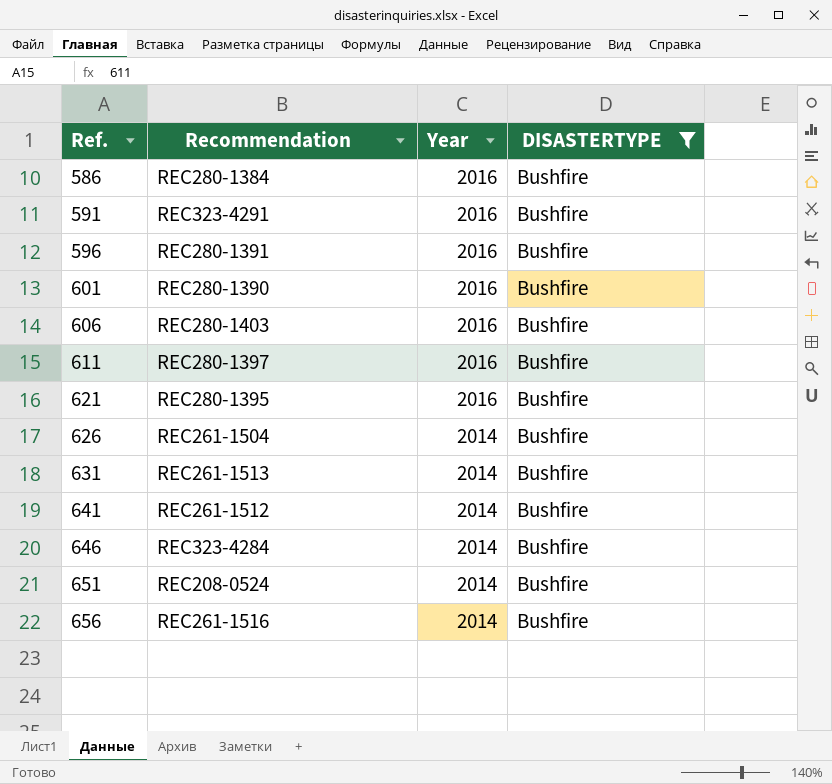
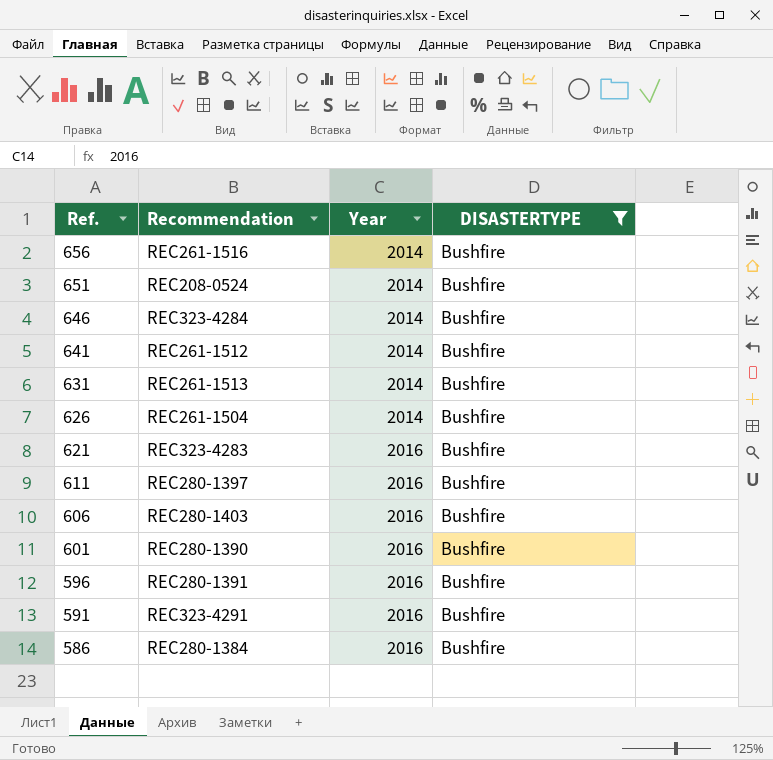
row order: Ref. ascending -> Ref. descending
621 | Recommendation: REC280-1395 -> REC323-4283

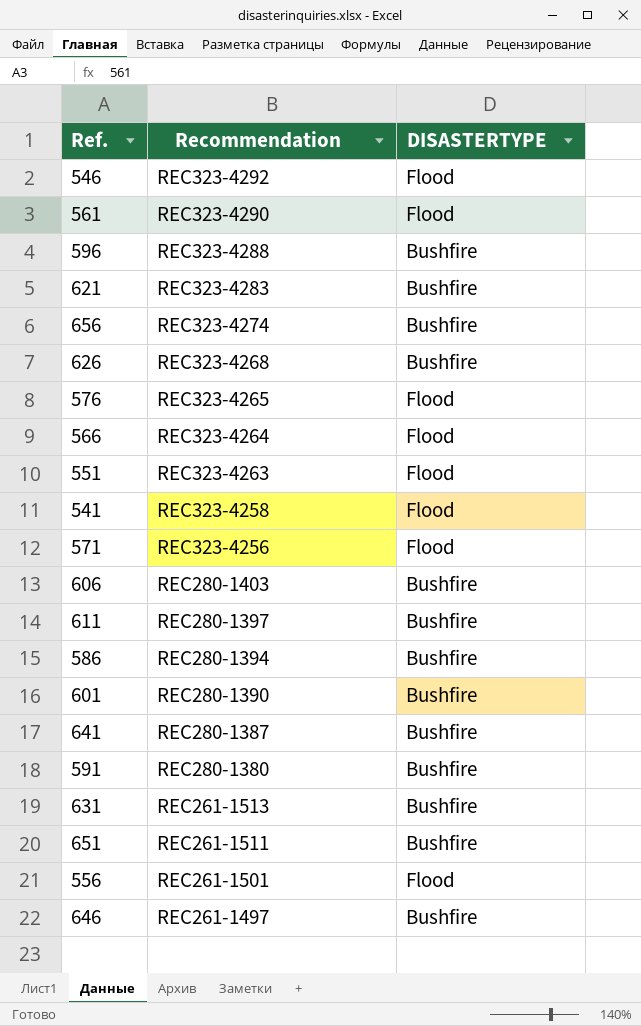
filter: DISASTERTYPE = Bushfire -> none
row order: Ref. descending -> Recommendation descending
column Year | position: 3 -> none
596 | Recommendation: REC280-1391 -> REC323-4288
656 | Recommendation: REC261-1516 -> REC323-4274
626 | Recommendation: REC261-1504 -> REC323-4268
586 | Recommendation: REC280-1384 -> REC280-1394
641 | Recommendation: REC261-1512 -> REC280-1387
591 | Recommendation: REC323-4291 -> REC280-1380
651 | Recommendation: REC208-0524 -> REC261-1511
646 | Recommendation: REC323-4284 -> REC261-1497

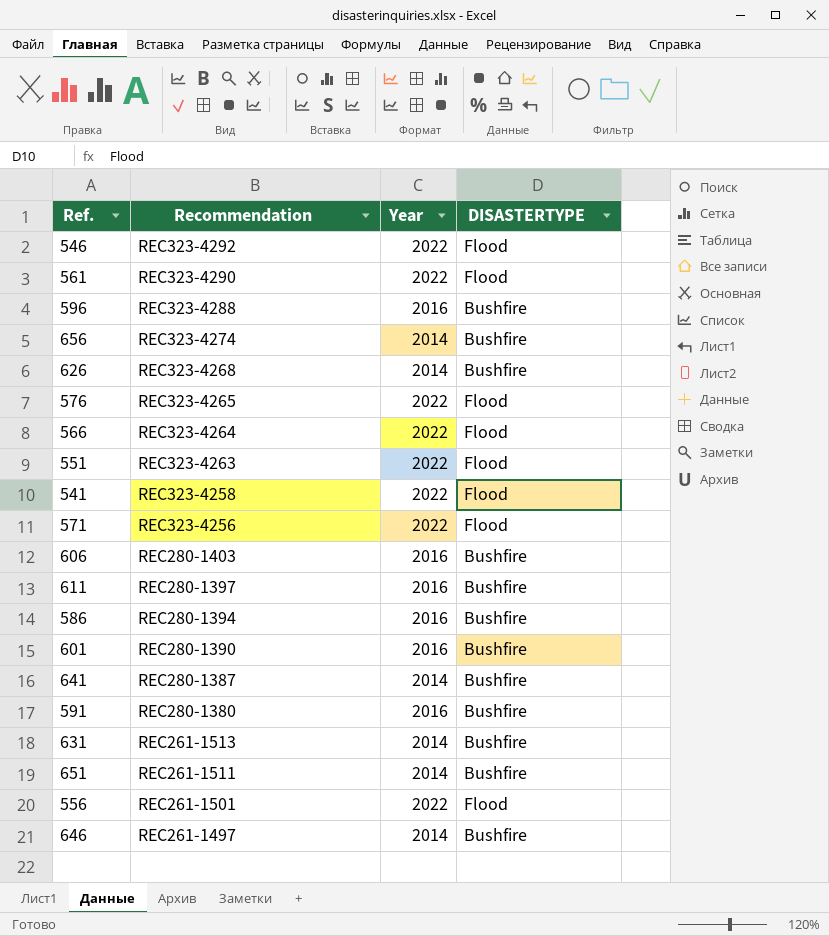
column Year | position: none -> 3
row 621: REC323-4283 | Bushfire -> none

